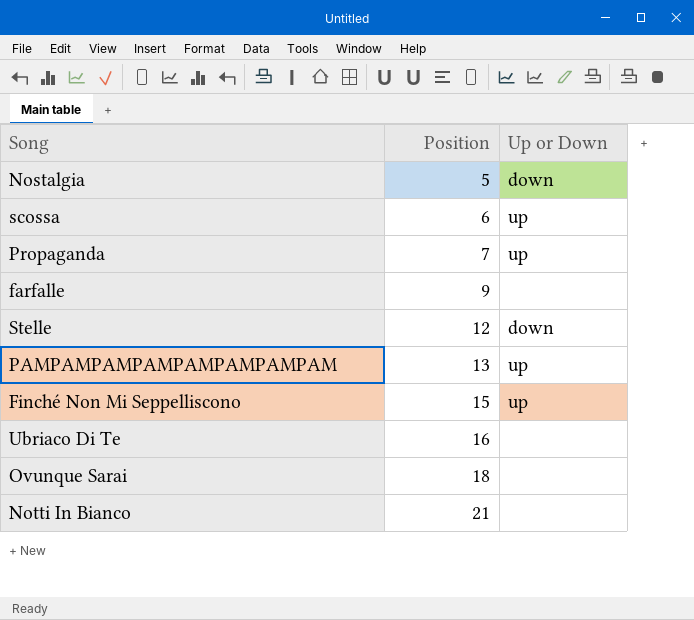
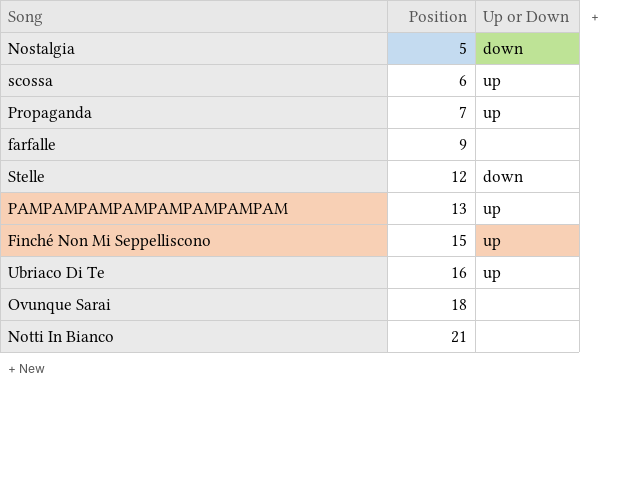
Ubriaco Di Te | Up or Down: none -> up

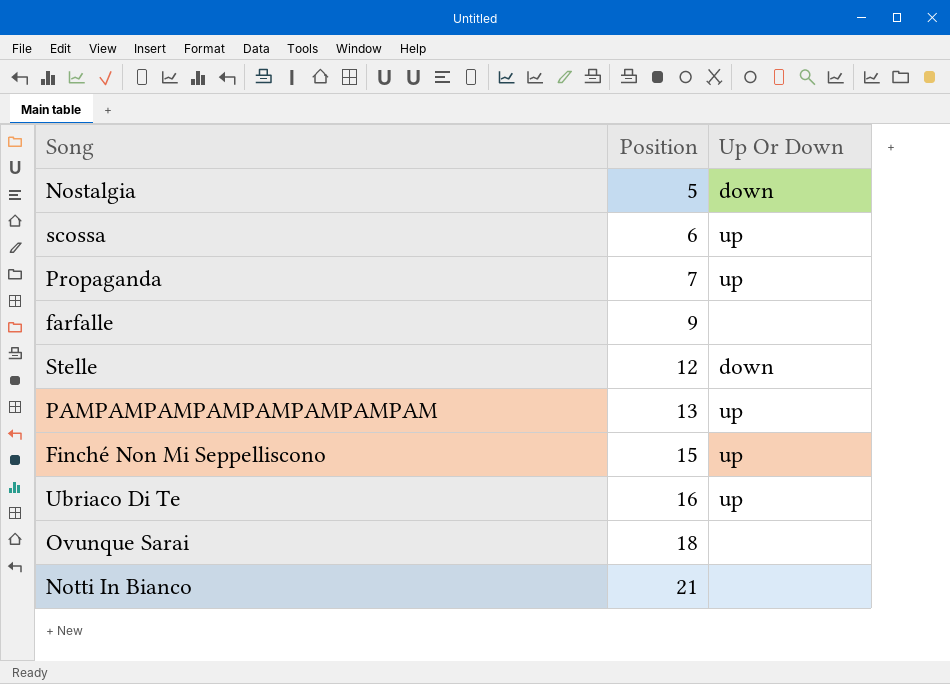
column name: Up or Down -> Up Or Down

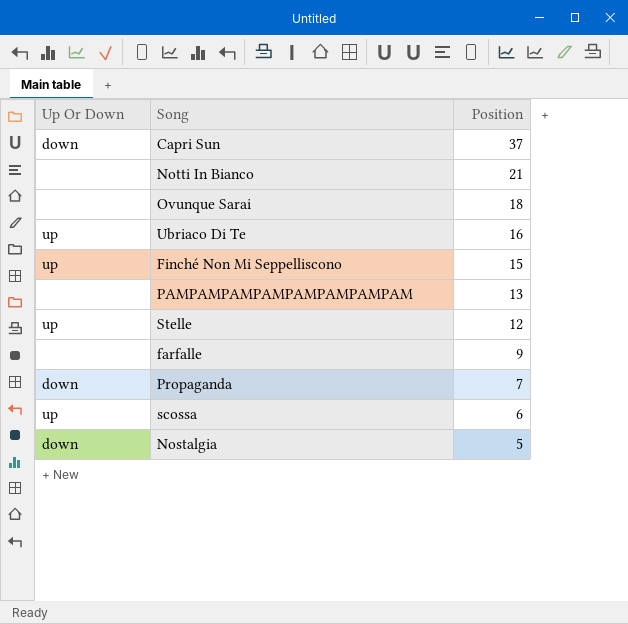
row order: Position ascending -> Position descending
column Up Or Down | position: 3 -> 1
row Capri Sun: none -> down | 37
PAMPAMPAMPAMPAMPAMPAMPAM | Up Or Down: up -> none
Stelle | Up Or Down: down -> up
Propaganda | Up Or Down: up -> down

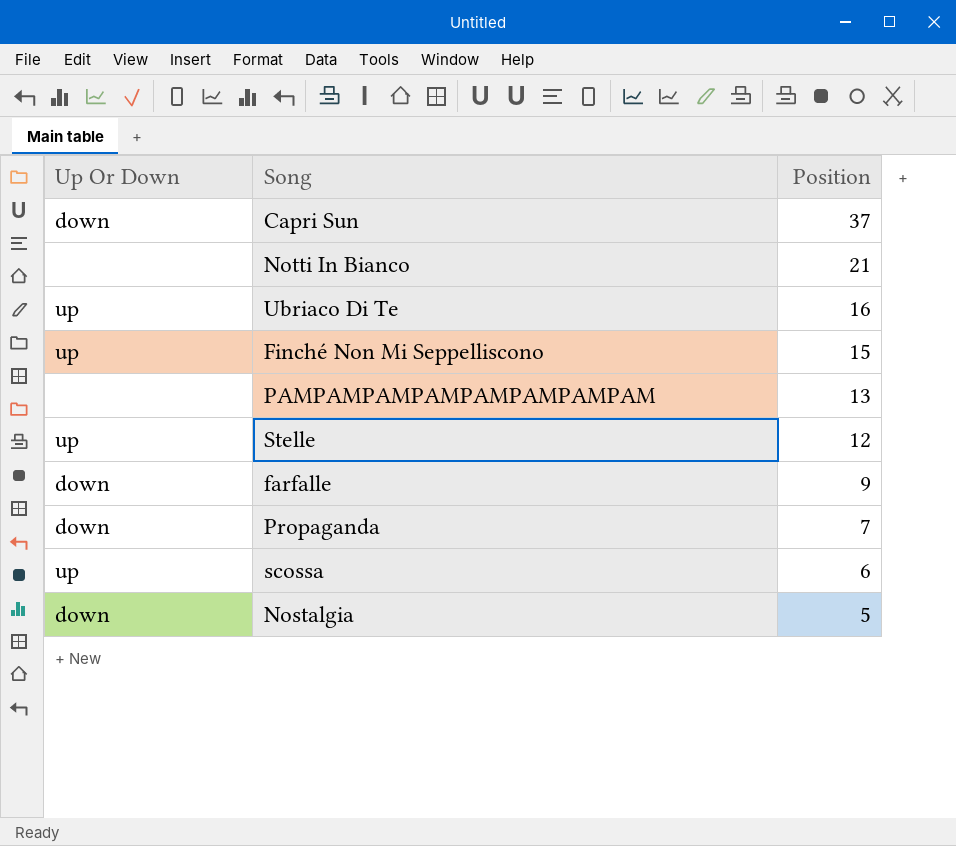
row Ovunque Sarai: none | 18 -> none
farfalle | Up Or Down: none -> down

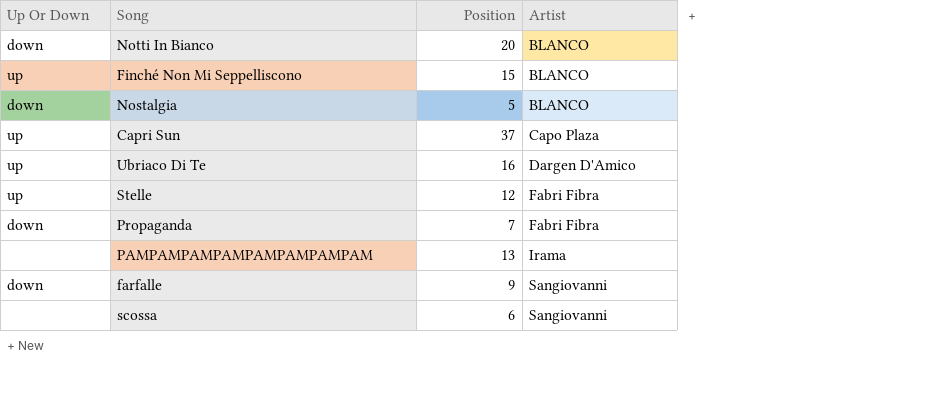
row order: Position descending -> Artist ascending
column Artist | position: none -> 4
Notti In Bianco | Up Or Down: none -> down
Notti In Bianco | Position: 21 -> 20
Capri Sun | Up Or Down: down -> up
scossa | Up Or Down: up -> none

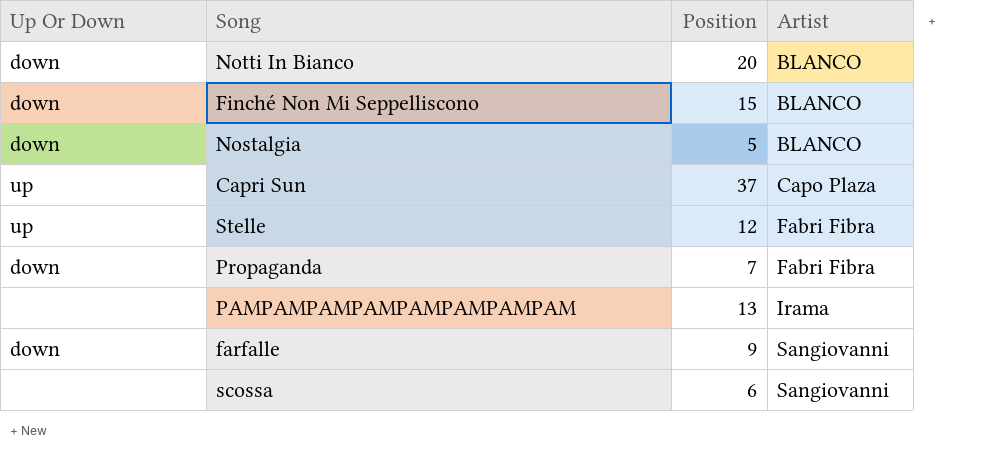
row Ubriaco Di Te: up | 16 | Dargen D'Amico -> none
Finché Non Mi Seppelliscono | Up Or Down: up -> down

